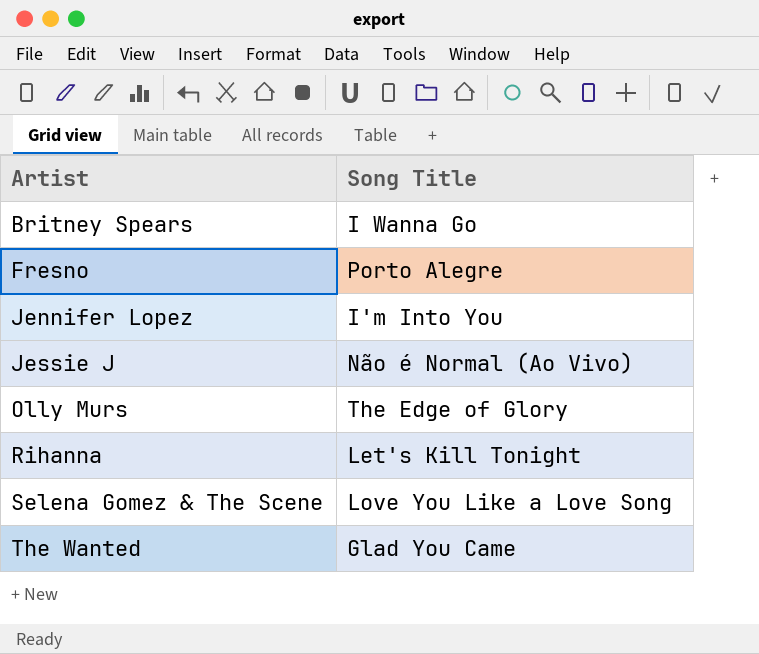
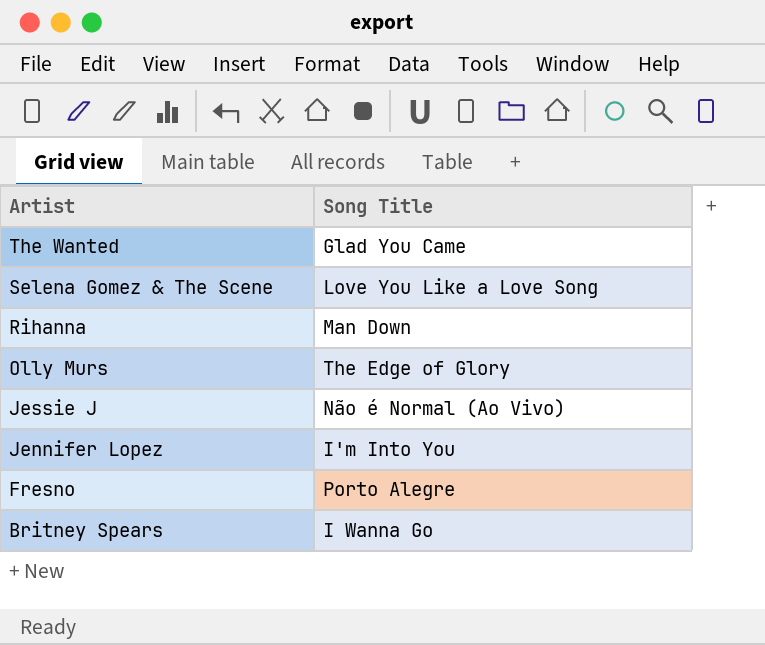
row order: Artist ascending -> Artist descending
Rihanna | Song Title: Let's Kill Tonight -> Man Down

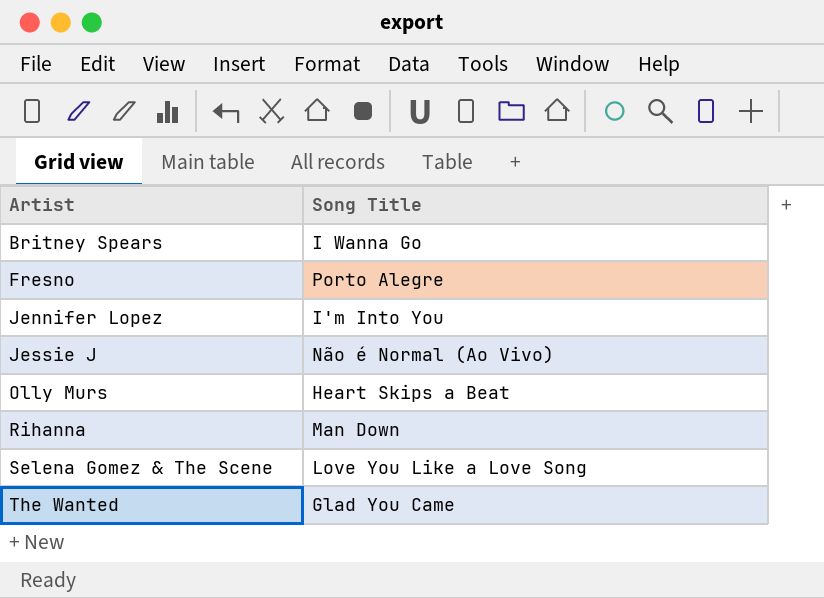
row order: Artist descending -> Artist ascending
Olly Murs | Song Title: The Edge of Glory -> Heart Skips a Beat

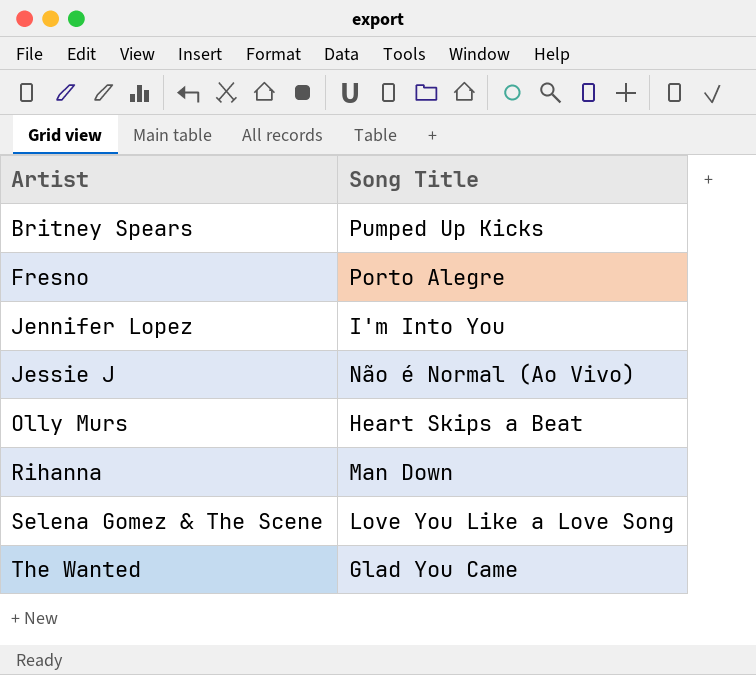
Britney Spears | Song Title: I Wanna Go -> Pumped Up Kicks

